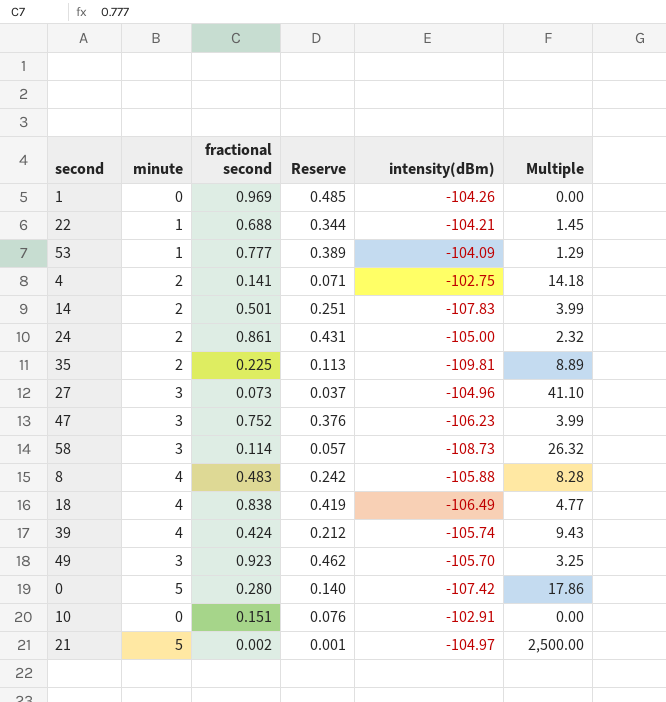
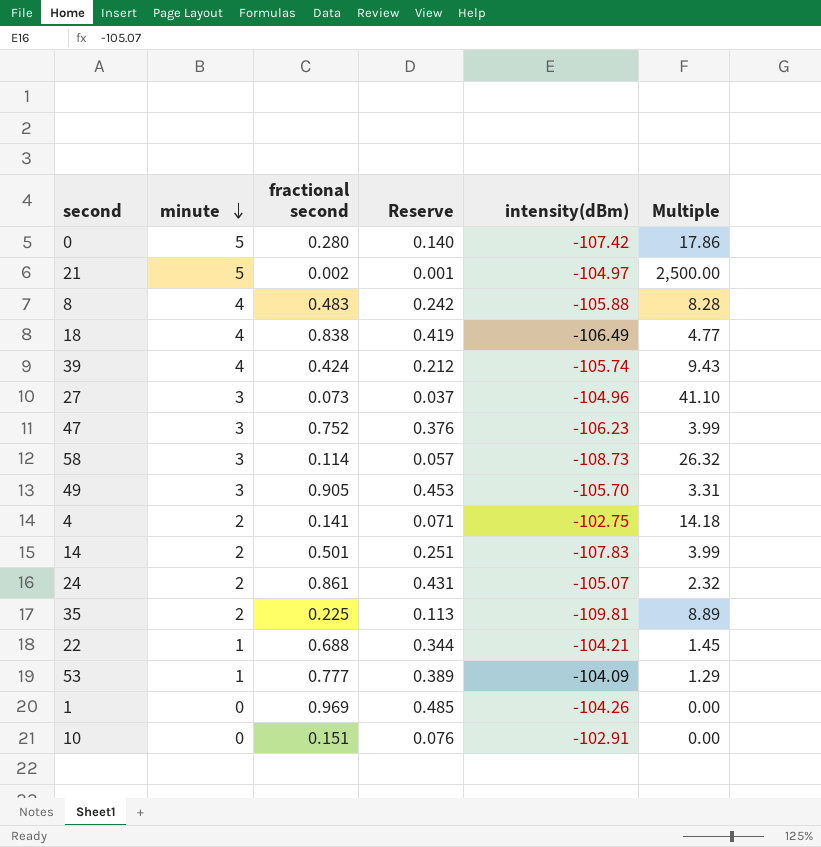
row order: none -> minute descending
49 | fractional second: 0.923 -> 0.905
49 | Reserve: 0.462 -> 0.453
49 | Multiple: 3.25 -> 3.31
24 | intensity(dBm): -105.00 -> -105.07

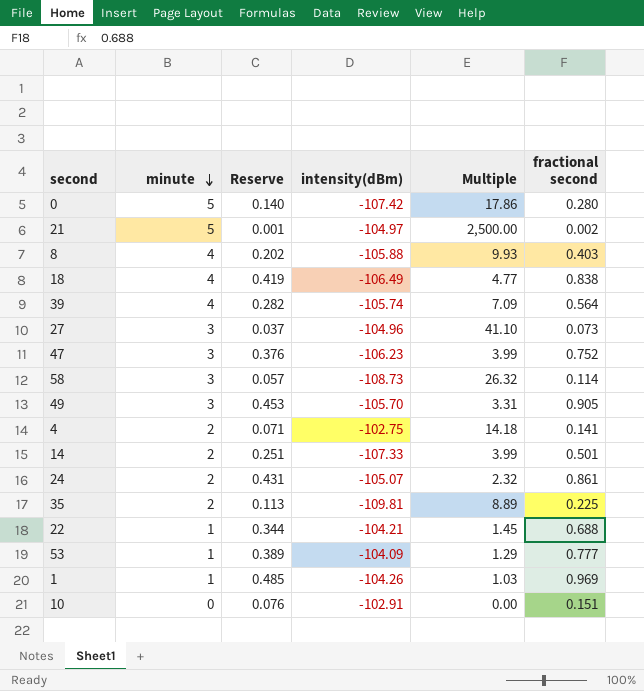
column fractional second | position: 3 -> 6
8 | Reserve: 0.242 -> 0.202
8 | Multiple: 8.28 -> 9.93
8 | fractional second: 0.483 -> 0.403
39 | Reserve: 0.212 -> 0.282
39 | Multiple: 9.43 -> 7.09
39 | fractional second: 0.424 -> 0.564
14 | intensity(dBm): -107.83 -> -107.33
1 | minute: 0 -> 1
1 | Multiple: 0.00 -> 1.03

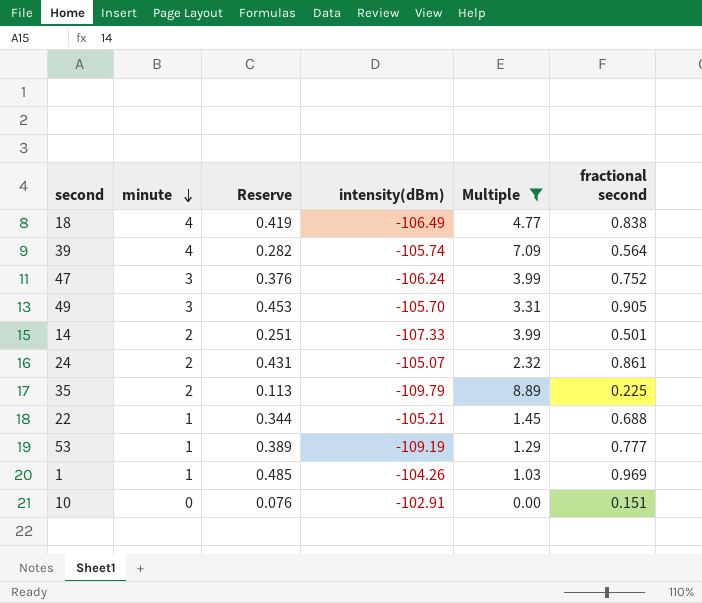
filter: none -> Multiple <= 8.89
47 | intensity(dBm): -106.23 -> -106.24
35 | intensity(dBm): -109.81 -> -109.79
22 | intensity(dBm): -104.21 -> -105.21
53 | intensity(dBm): -104.09 -> -109.19

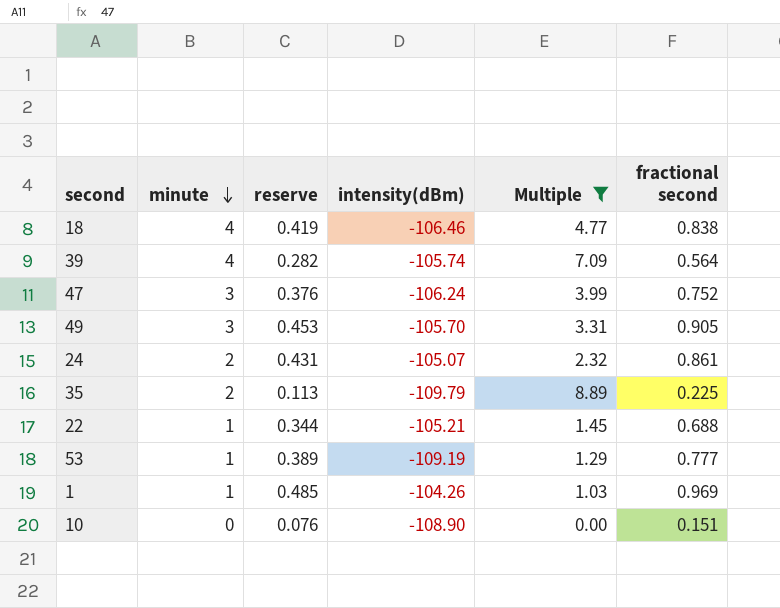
column name: Reserve -> reserve
row 14: 2 | 0.251 | -107.33 | 3.99 | 0.501 -> none
18 | intensity(dBm): -106.49 -> -106.46
10 | intensity(dBm): -102.91 -> -108.90

